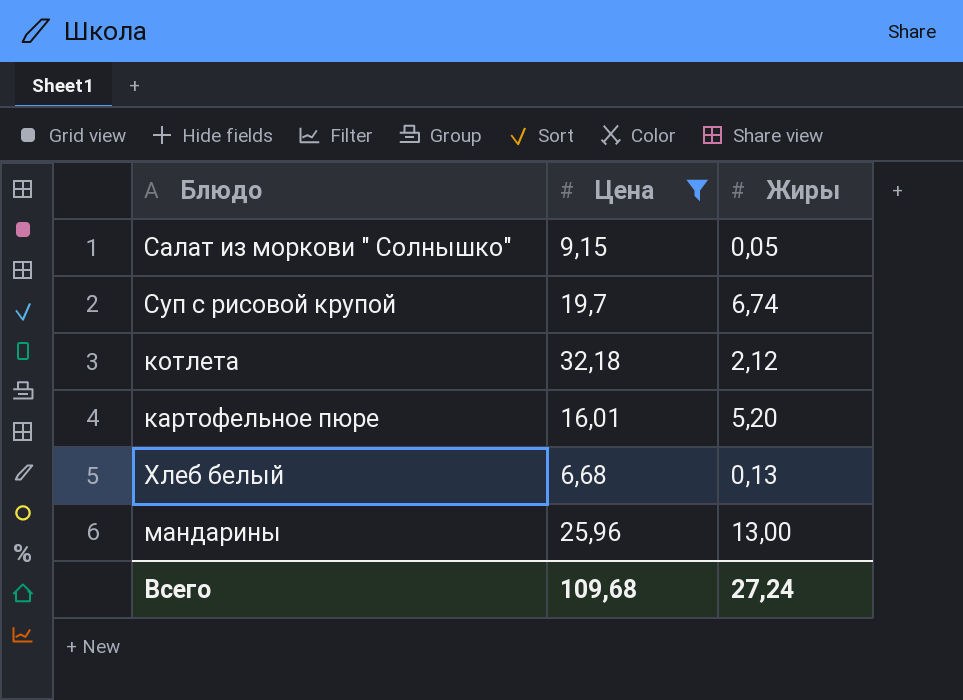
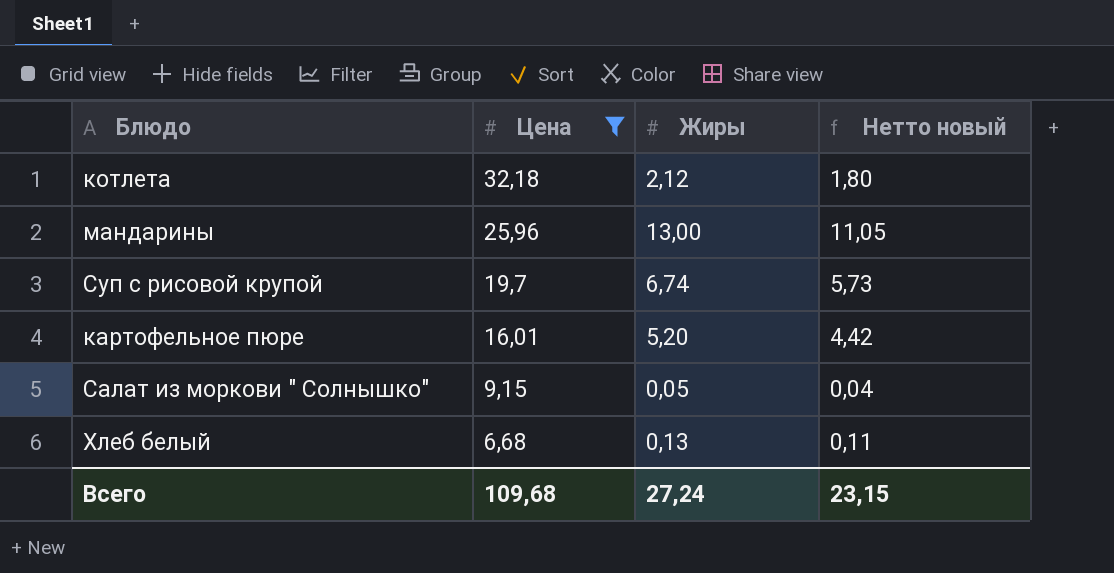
row order: none -> Цена descending
column Нетто новый | formula: none -> [Жиры] * 0,85

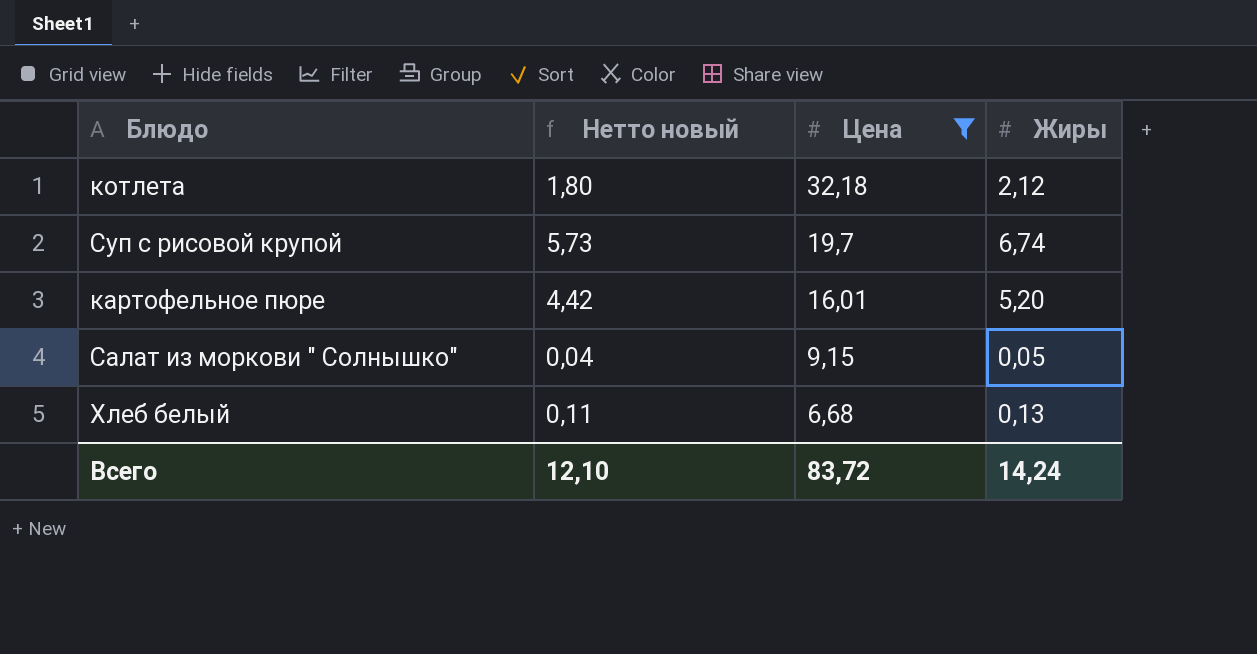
column Нетто новый | position: 4 -> 2
row мандарины: 25,96 | 13,00 | 11,05 -> none
Всего | Нетто новый: 23,15 -> 12,10
Всего | Цена: 109,68 -> 83,72
Всего | Жиры: 27,24 -> 14,24

